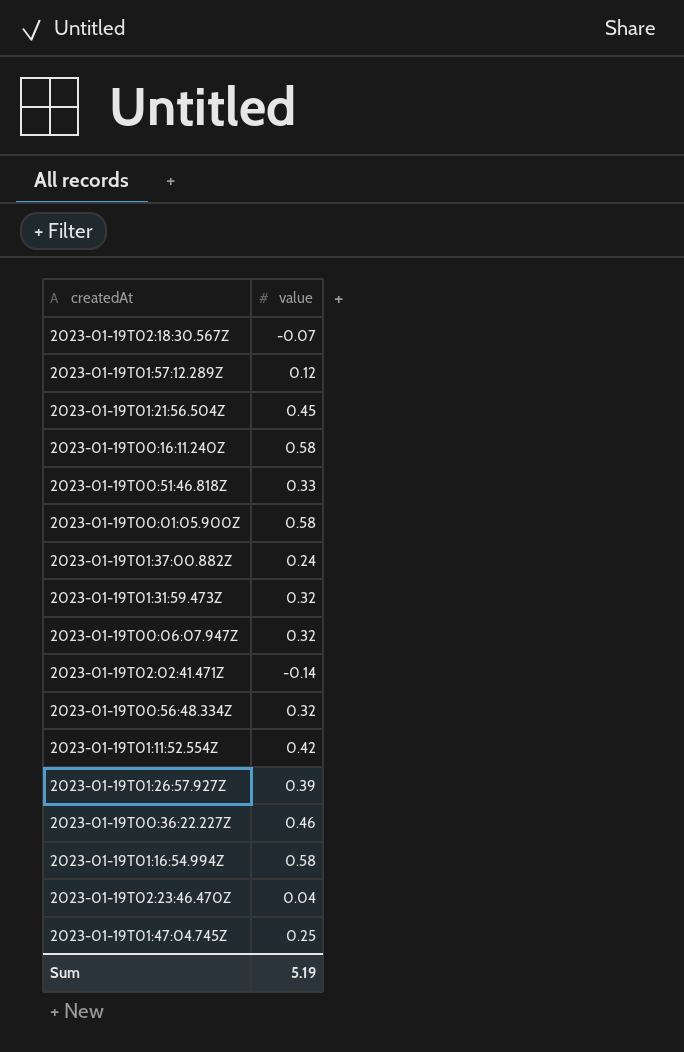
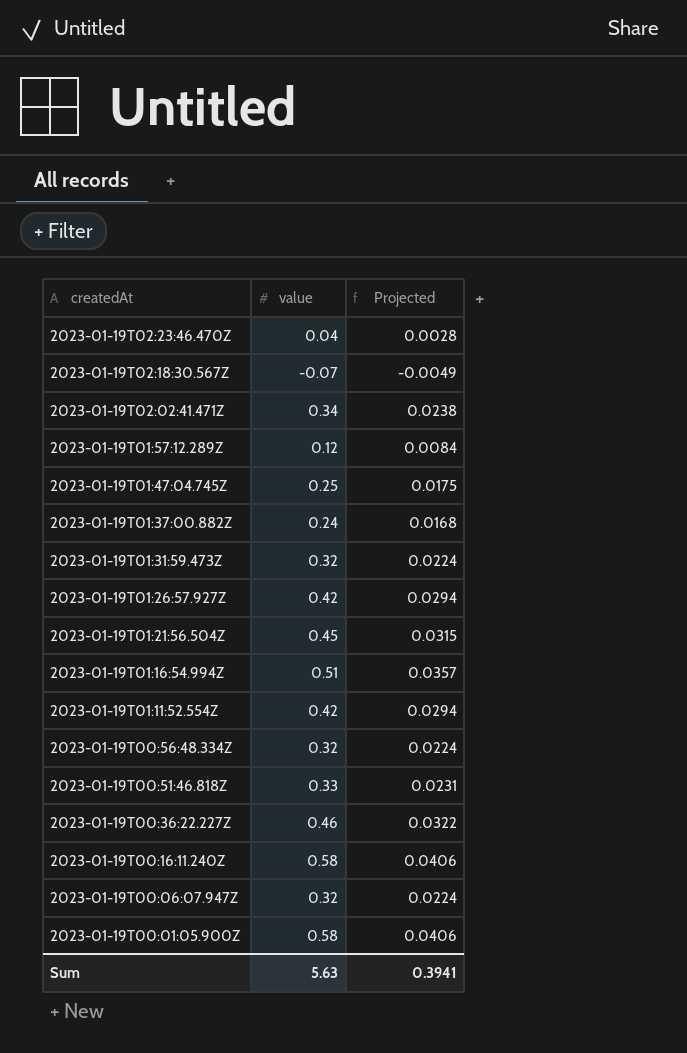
row order: none -> createdAt descending
column Projected | formula: none -> [value] * 0.07
2023-01-19T02:02:41.471Z | value: -0.14 -> 0.34
2023-01-19T01:26:57.927Z | value: 0.39 -> 0.42
2023-01-19T01:16:54.994Z | value: 0.58 -> 0.51
Sum | value: 5.19 -> 5.63

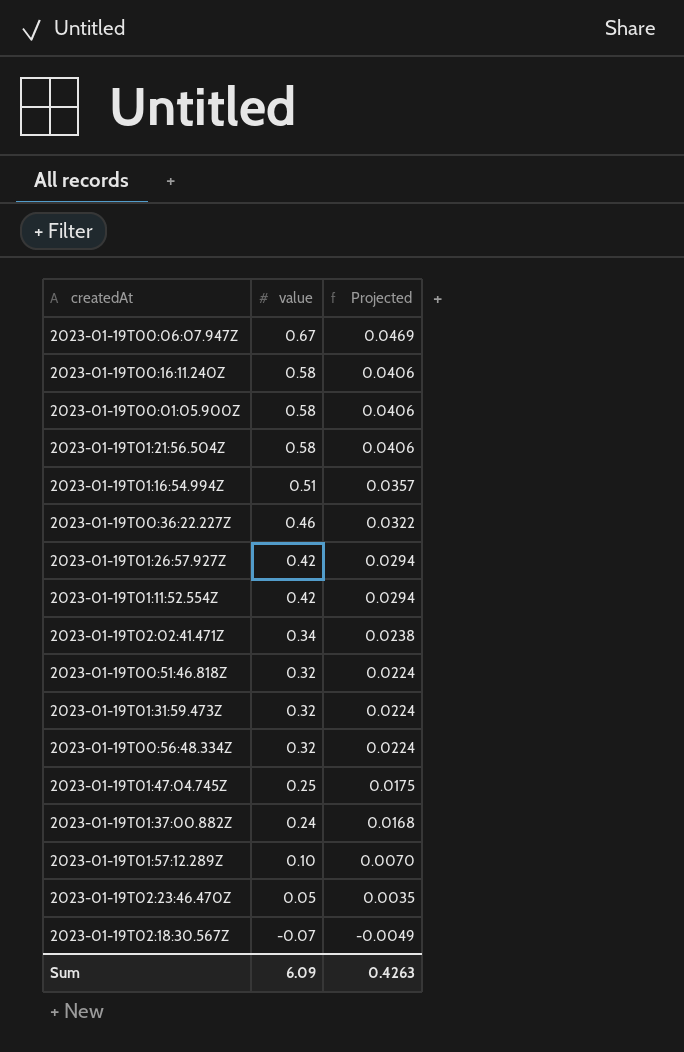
row order: createdAt descending -> value descending
2023-01-19T00:06:07.947Z | value: 0.32 -> 0.67
2023-01-19T00:06:07.947Z | Projected: 0.0224 -> 0.0469
2023-01-19T01:21:56.504Z | value: 0.45 -> 0.58
2023-01-19T01:21:56.504Z | Projected: 0.0315 -> 0.0406
2023-01-19T00:51:46.818Z | value: 0.33 -> 0.32
2023-01-19T00:51:46.818Z | Projected: 0.0231 -> 0.0224
2023-01-19T01:57:12.289Z | value: 0.12 -> 0.10
2023-01-19T01:57:12.289Z | Projected: 0.0084 -> 0.0070
2023-01-19T02:23:46.470Z | value: 0.04 -> 0.05
2023-01-19T02:23:46.470Z | Projected: 0.0028 -> 0.0035
Sum | value: 5.63 -> 6.09
Sum | Projected: 0.3941 -> 0.4263

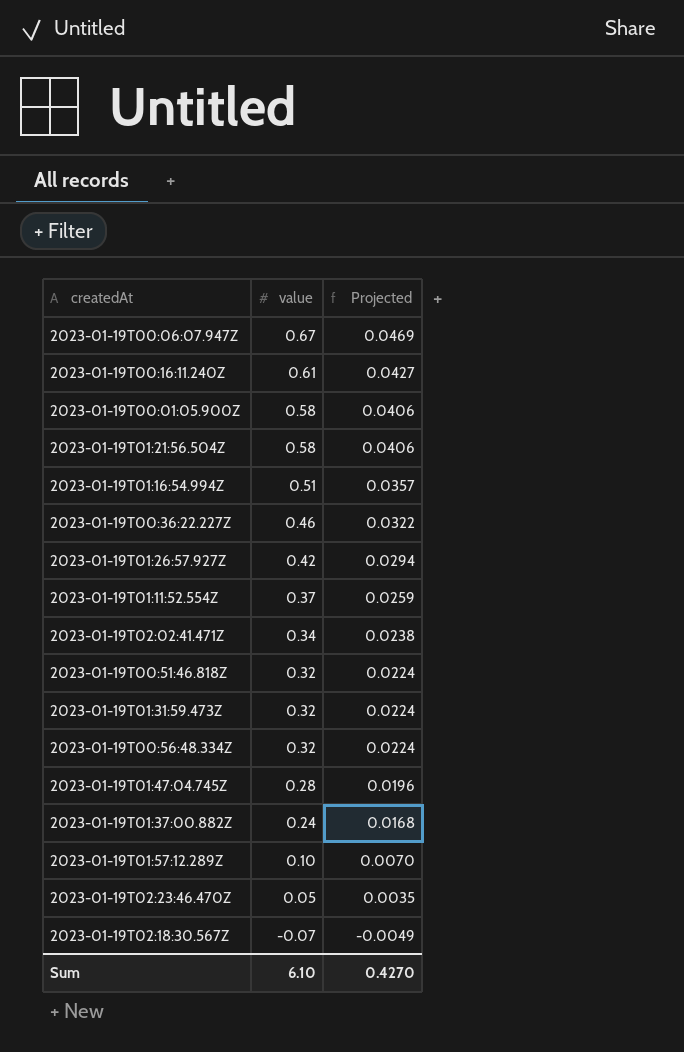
2023-01-19T00:16:11.240Z | value: 0.58 -> 0.61
2023-01-19T00:16:11.240Z | Projected: 0.0406 -> 0.0427
2023-01-19T01:11:52.554Z | value: 0.42 -> 0.37
2023-01-19T01:11:52.554Z | Projected: 0.0294 -> 0.0259
2023-01-19T01:47:04.745Z | value: 0.25 -> 0.28
2023-01-19T01:47:04.745Z | Projected: 0.0175 -> 0.0196
Sum | value: 6.09 -> 6.10
Sum | Projected: 0.4263 -> 0.4270

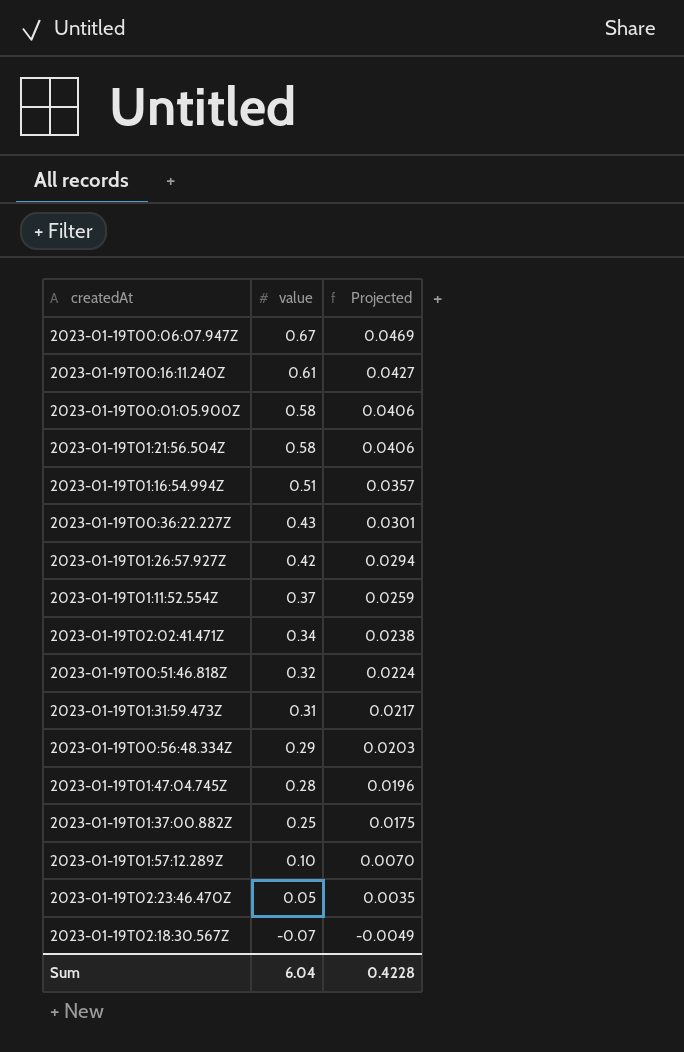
2023-01-19T00:36:22.227Z | value: 0.46 -> 0.43
2023-01-19T00:36:22.227Z | Projected: 0.0322 -> 0.0301
2023-01-19T01:31:59.473Z | value: 0.32 -> 0.31
2023-01-19T01:31:59.473Z | Projected: 0.0224 -> 0.0217
2023-01-19T00:56:48.334Z | value: 0.32 -> 0.29
2023-01-19T00:56:48.334Z | Projected: 0.0224 -> 0.0203
2023-01-19T01:37:00.882Z | value: 0.24 -> 0.25
2023-01-19T01:37:00.882Z | Projected: 0.0168 -> 0.0175
Sum | value: 6.10 -> 6.04
Sum | Projected: 0.4270 -> 0.4228

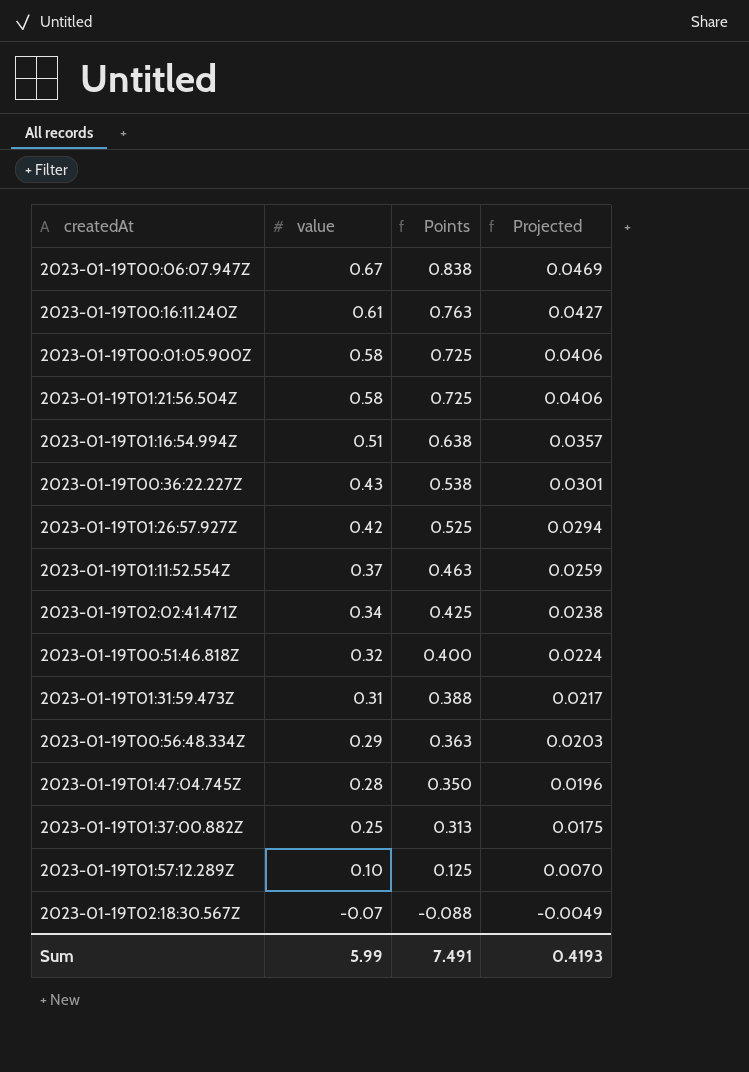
column Points | formula: none -> [value] * 1.25
row 2023-01-19T02:23:46.470Z: 0.05 | 0.0035 -> none
Sum | value: 6.04 -> 5.99
Sum | Projected: 0.4228 -> 0.4193

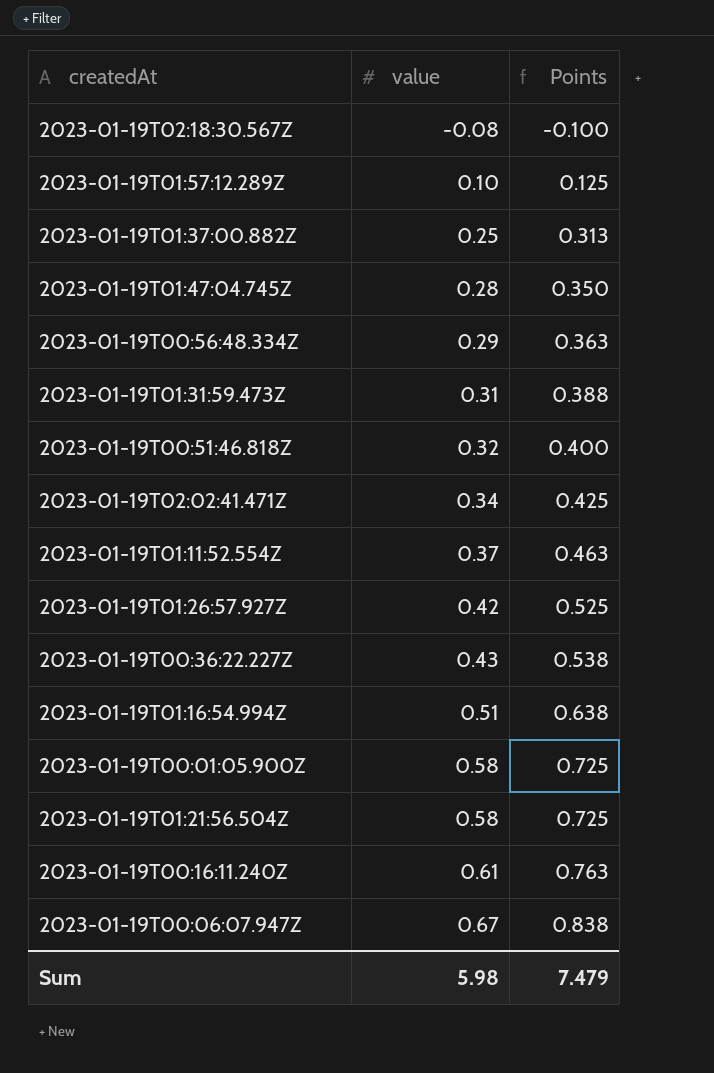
row order: value descending -> value ascending
column Projected | formula: [value] * 0.07 -> none
2023-01-19T02:18:30.567Z | value: -0.07 -> -0.08
2023-01-19T02:18:30.567Z | Points: -0.088 -> -0.100
Sum | value: 5.99 -> 5.98
Sum | Points: 7.491 -> 7.479

